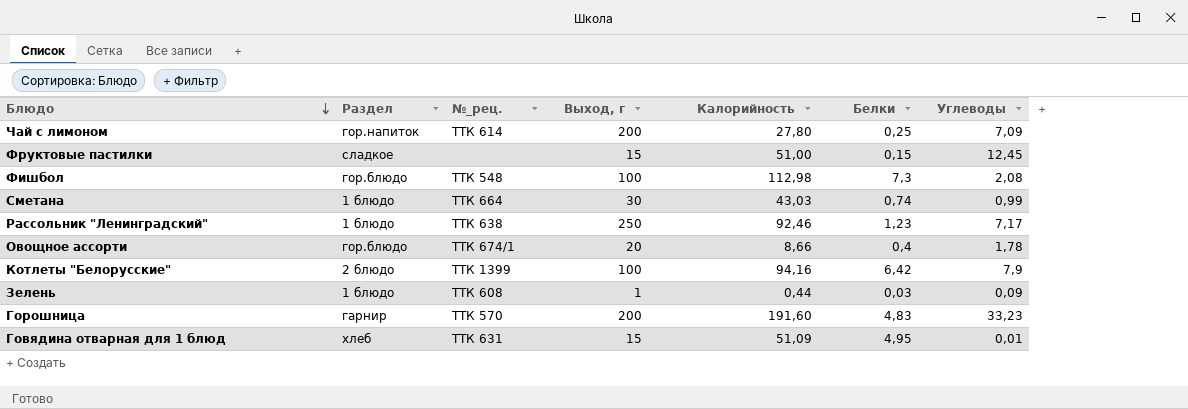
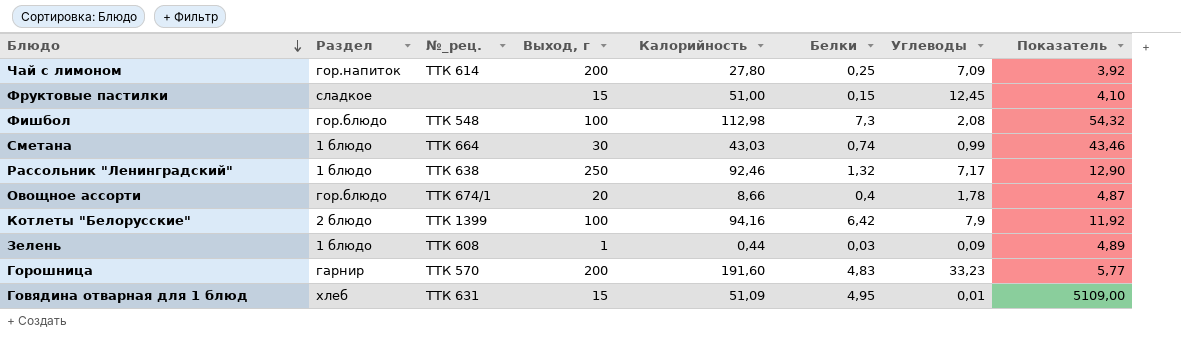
column Показатель | formula: none -> [Калорийность] / [Углеводы]
Рассольник "Ленинградский" | Белки: 1,23 -> 1,32

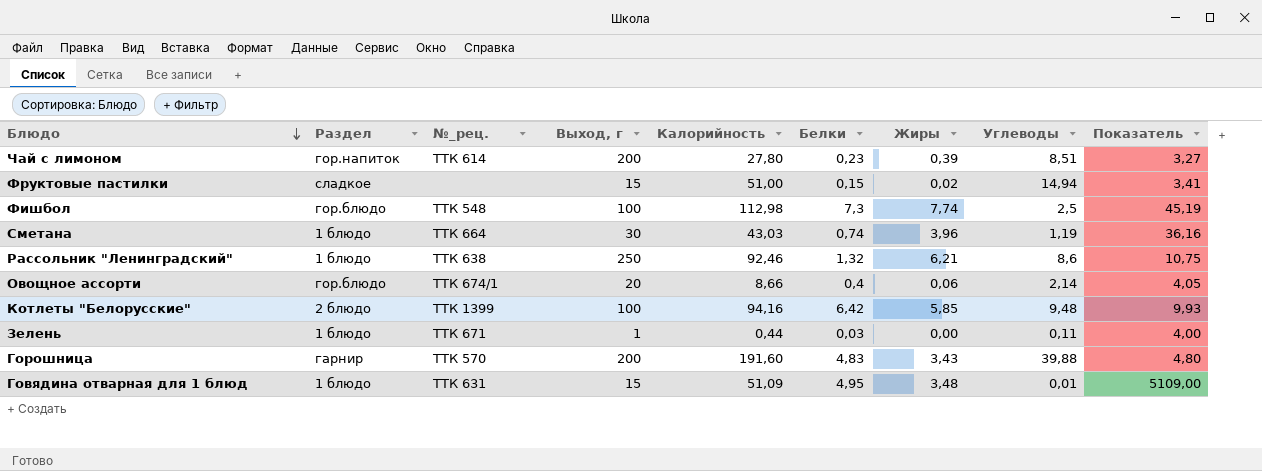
column Жиры | position: none -> 7
Чай с лимоном | Белки: 0,25 -> 0,23
Чай с лимоном | Углеводы: 7,09 -> 8,51
Чай с лимоном | Показатель: 3,92 -> 3,27
Фруктовые пастилки | Углеводы: 12,45 -> 14,94
Фруктовые пастилки | Показатель: 4,10 -> 3,41
Фишбол | Углеводы: 2,08 -> 2,5
Фишбол | Показатель: 54,32 -> 45,19
Сметана | Углеводы: 0,99 -> 1,19
Сметана | Показатель: 43,46 -> 36,16
Рассольник "Ленинградский" | Углеводы: 7,17 -> 8,6
Рассольник "Ленинградский" | Показатель: 12,90 -> 10,75
Овощное ассорти | Углеводы: 1,78 -> 2,14
Овощное ассорти | Показатель: 4,87 -> 4,05
Котлеты "Белорусские" | Углеводы: 7,9 -> 9,48
Котлеты "Белорусские" | Показатель: 11,92 -> 9,93
Зелень | №_рец.: ТТК 608 -> ТТК 671
Зелень | Углеводы: 0,09 -> 0,11
Зелень | Показатель: 4,89 -> 4,00
Горошница | Углеводы: 33,23 -> 39,88
Горошница | Показатель: 5,77 -> 4,80
Говядина отварная для 1 блюд | Раздел: хлеб -> 1 блюдо

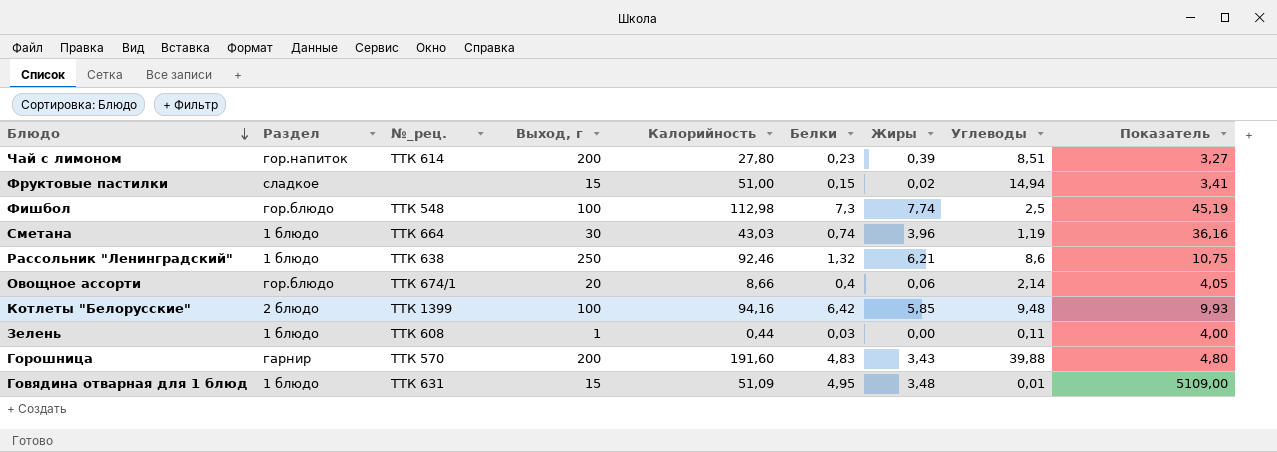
Зелень | №_рец.: ТТК 671 -> ТТК 608

